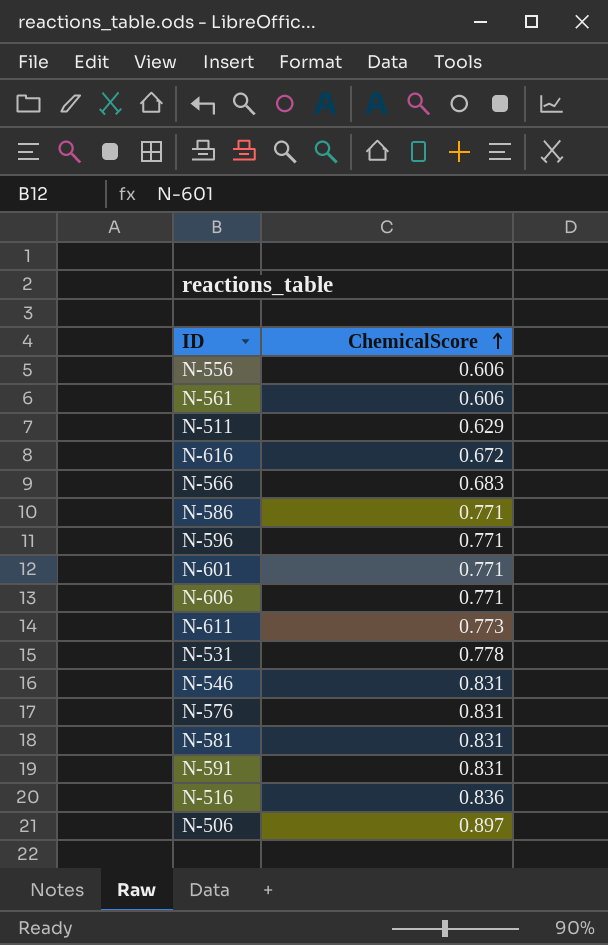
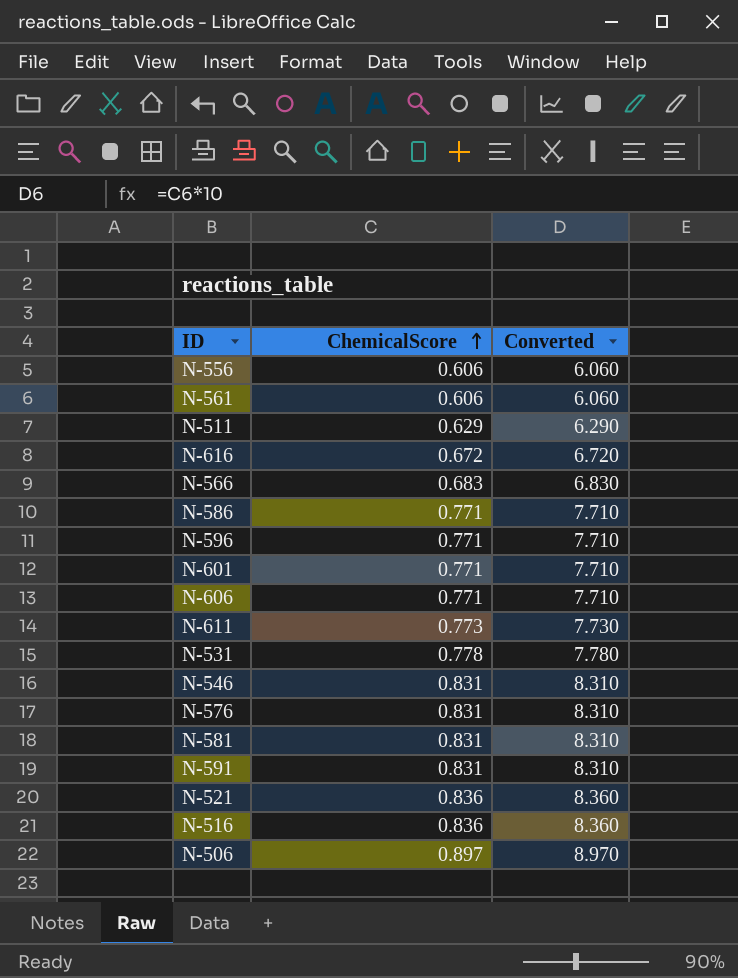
column Converted | formula: none -> [ChemicalScore] * 10
row N-521: none -> 0.836 | 8.360

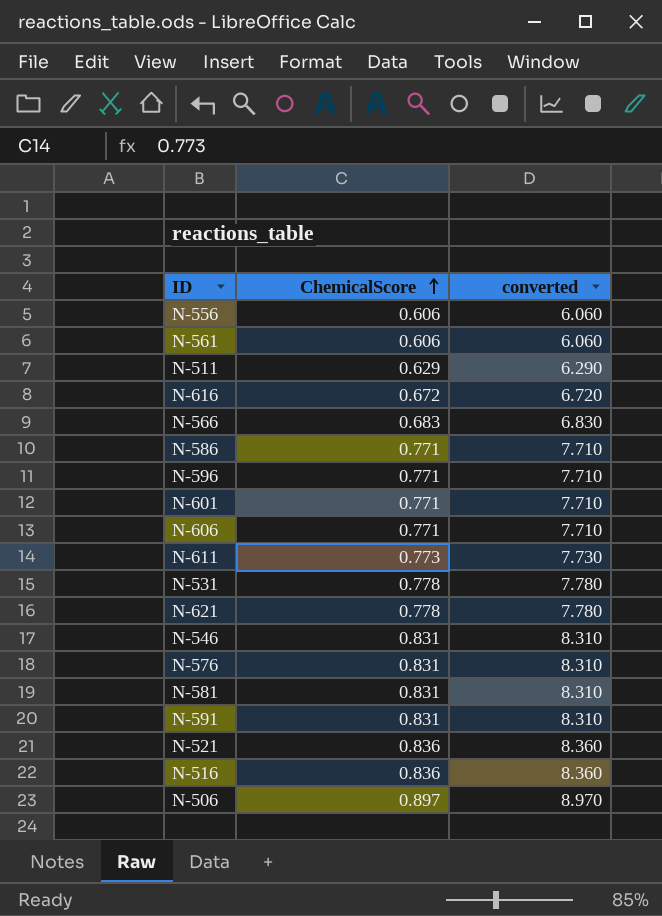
column name: Converted -> converted
row N-621: none -> 0.778 | 7.780

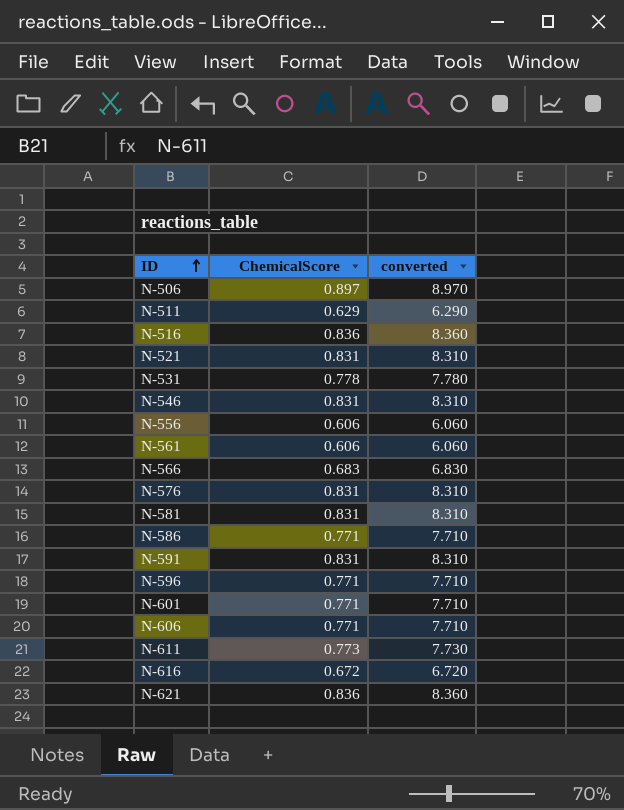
row order: ChemicalScore ascending -> ID ascending
N-521 | ChemicalScore: 0.836 -> 0.831
N-521 | converted: 8.360 -> 8.310
N-621 | ChemicalScore: 0.778 -> 0.836
N-621 | converted: 7.780 -> 8.360

